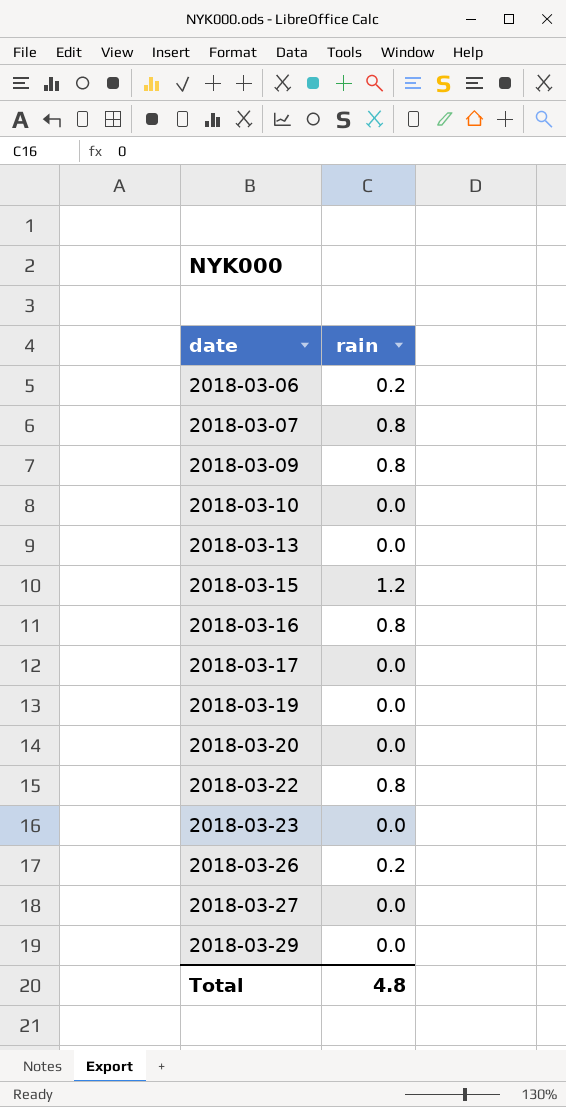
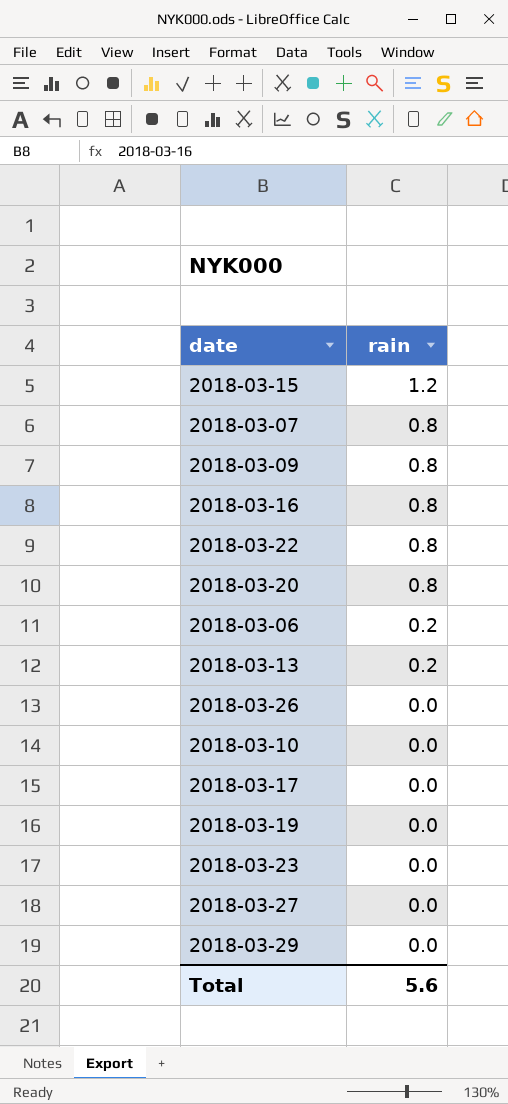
row order: date ascending -> rain descending
2018-03-20 | rain: 0.0 -> 0.8
2018-03-13 | rain: 0.0 -> 0.2
2018-03-26 | rain: 0.2 -> 0.0
Total | rain: 4.8 -> 5.6

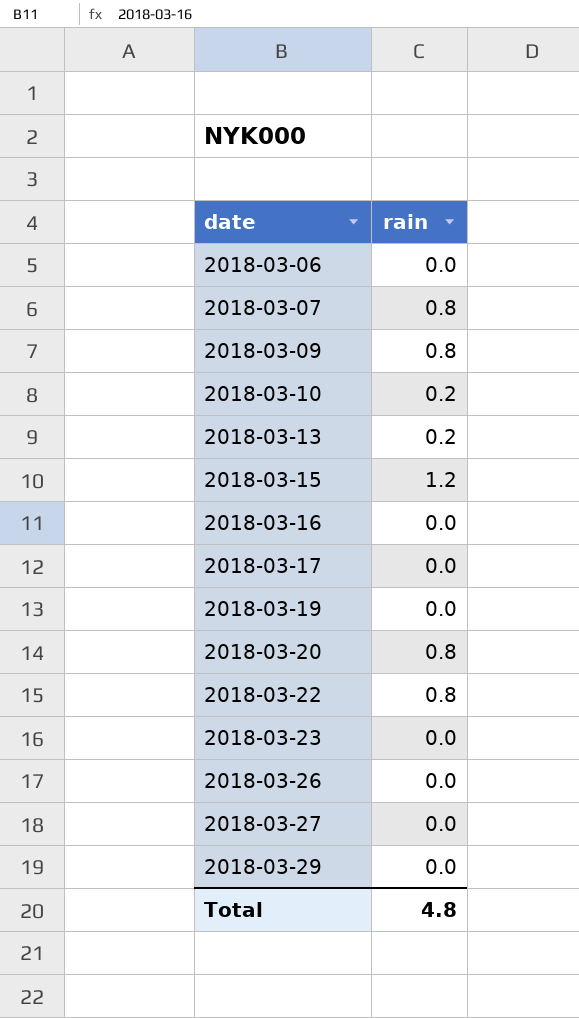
row order: rain descending -> date ascending
2018-03-06 | rain: 0.2 -> 0.0
2018-03-10 | rain: 0.0 -> 0.2
2018-03-16 | rain: 0.8 -> 0.0
Total | rain: 5.6 -> 4.8

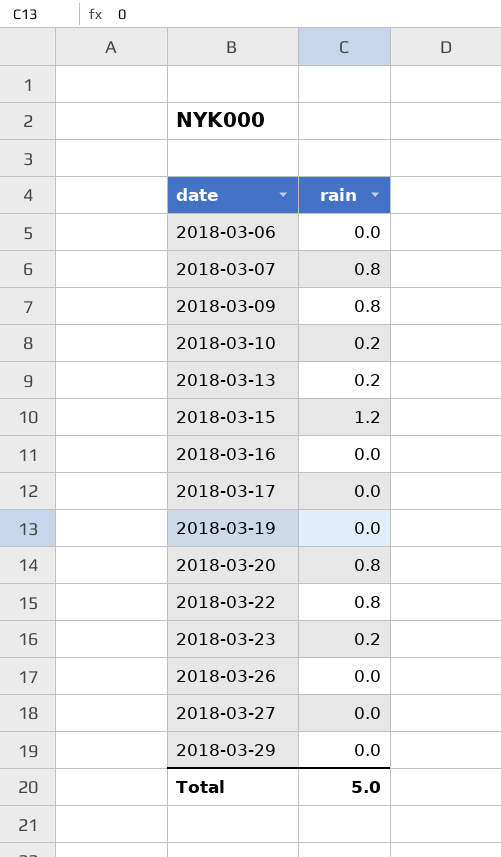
2018-03-23 | rain: 0.0 -> 0.2
Total | rain: 4.8 -> 5.0

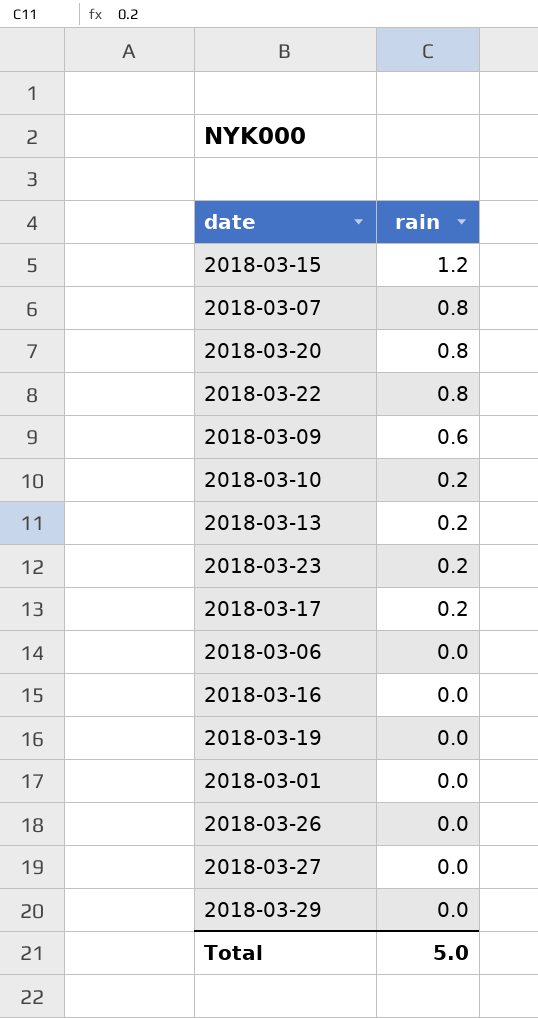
row order: date ascending -> rain descending
2018-03-09 | rain: 0.8 -> 0.6
2018-03-17 | rain: 0.0 -> 0.2
row 2018-03-01: none -> 0.0

